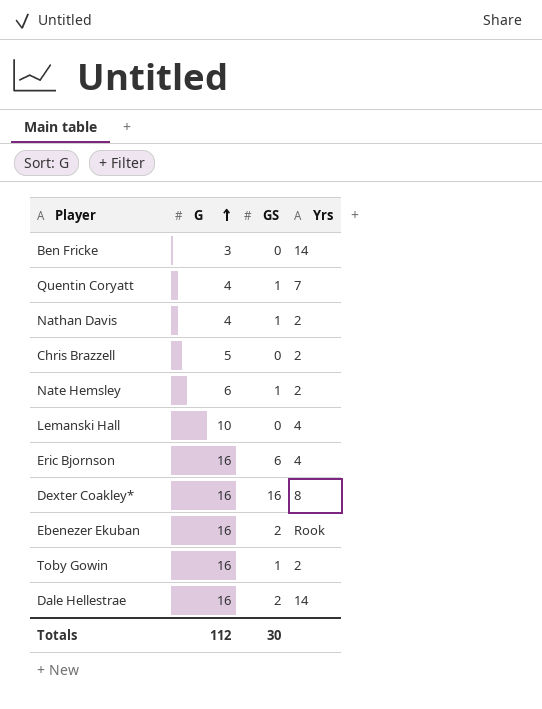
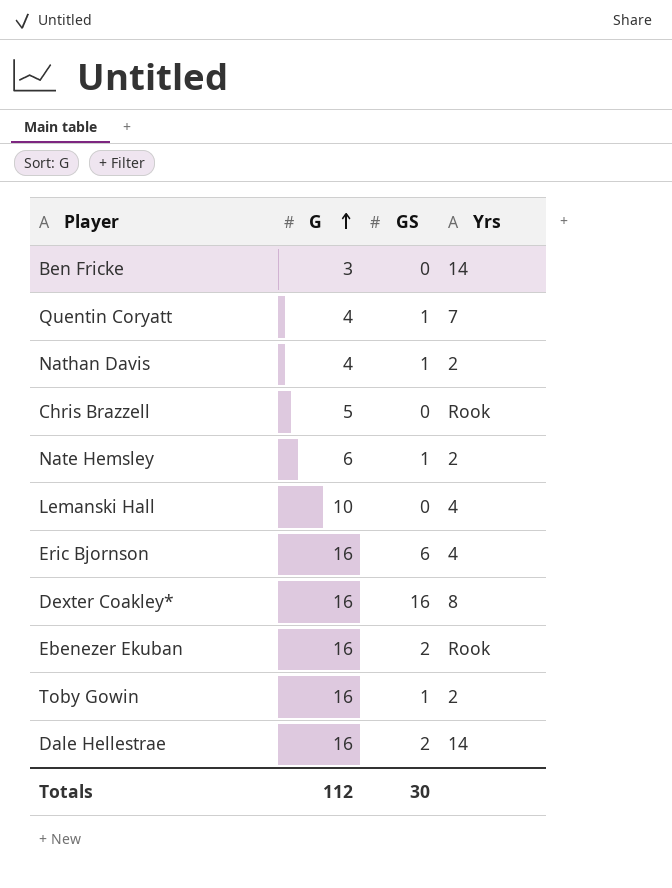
Chris Brazzell | Yrs: 2 -> Rook

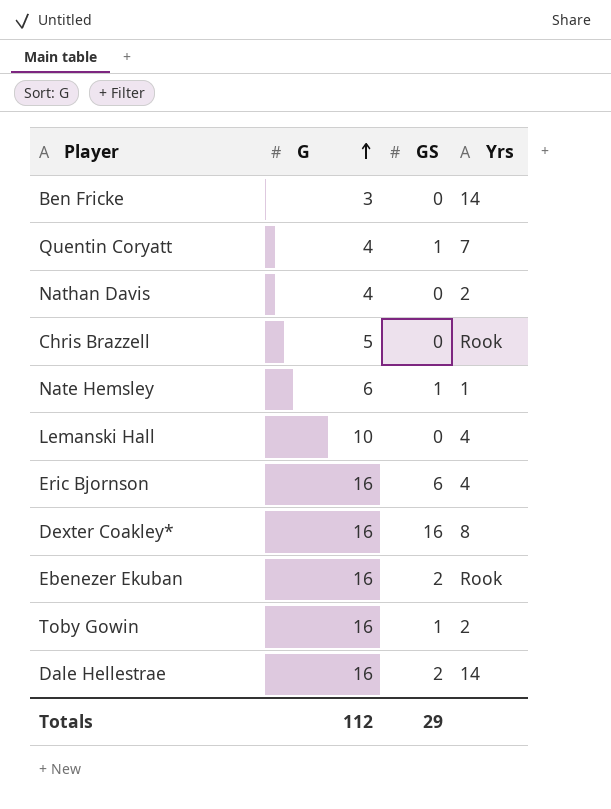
Nathan Davis | GS: 1 -> 0
Nate Hemsley | Yrs: 2 -> 1
Totals | GS: 30 -> 29

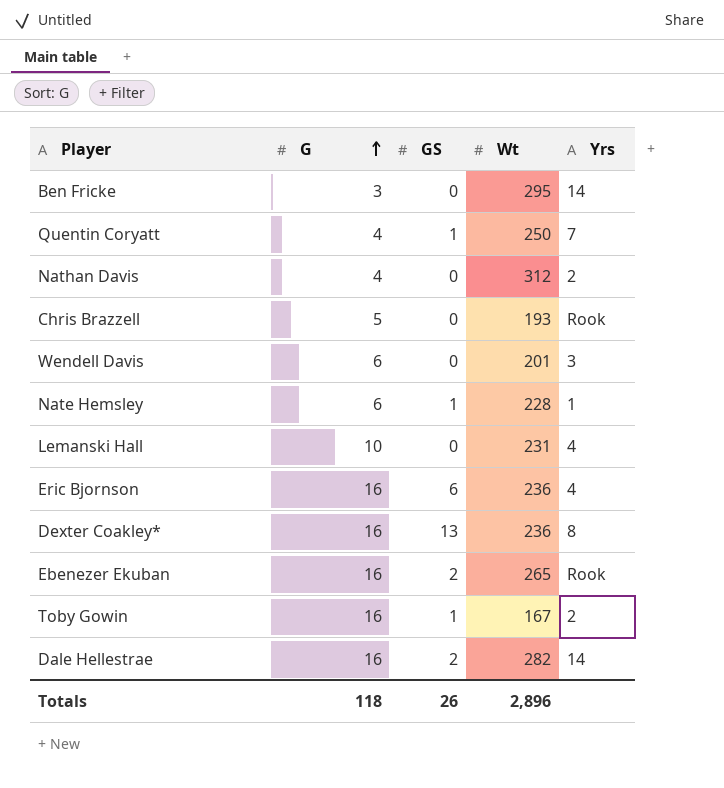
column Wt | position: none -> 4
row Wendell Davis: none -> 6 | 0 | 201 | 3
Dexter Coakley* | GS: 16 -> 13
Totals | G: 112 -> 118
Totals | GS: 29 -> 26

